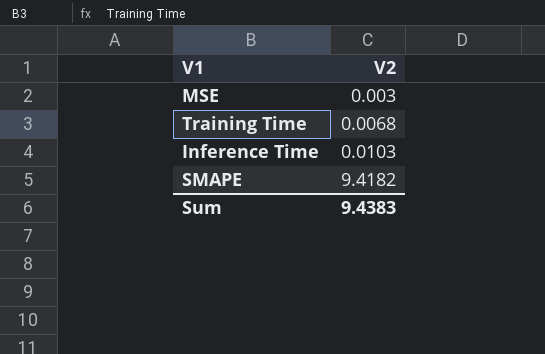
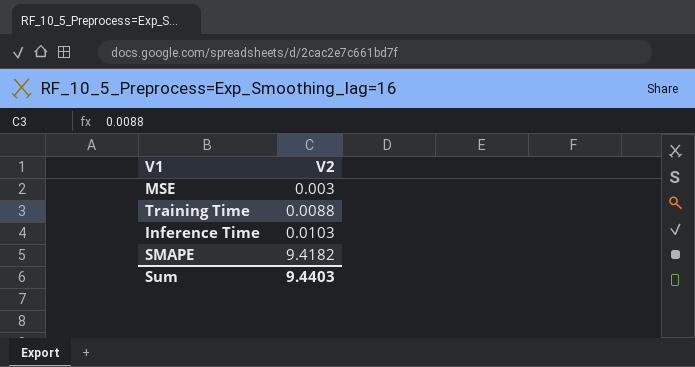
Training Time | V2: 0.0068 -> 0.0088
Sum | V2: 9.4383 -> 9.4403

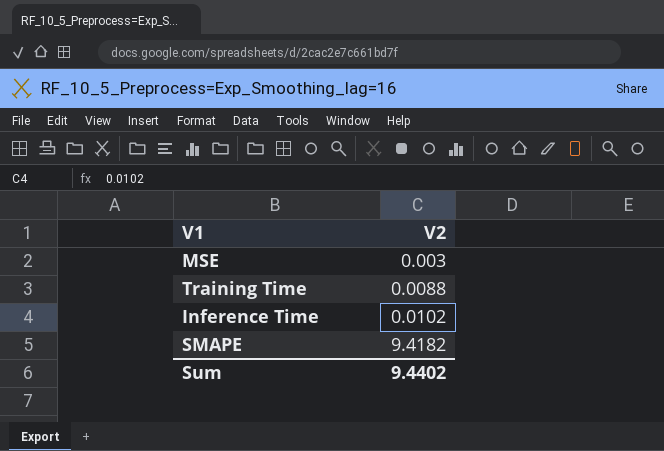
Inference Time | V2: 0.0103 -> 0.0102
Sum | V2: 9.4403 -> 9.4402

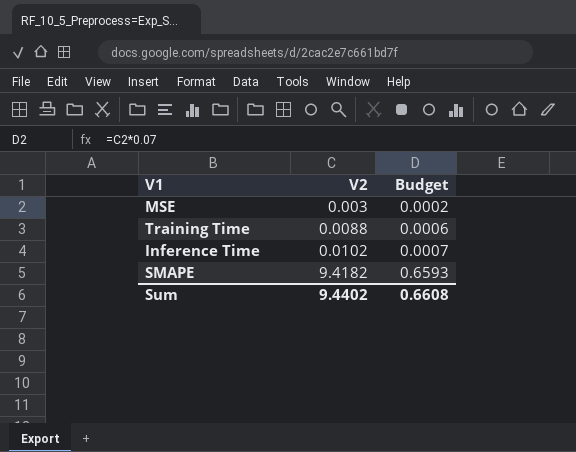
column Budget | formula: none -> [V2] * 0.07

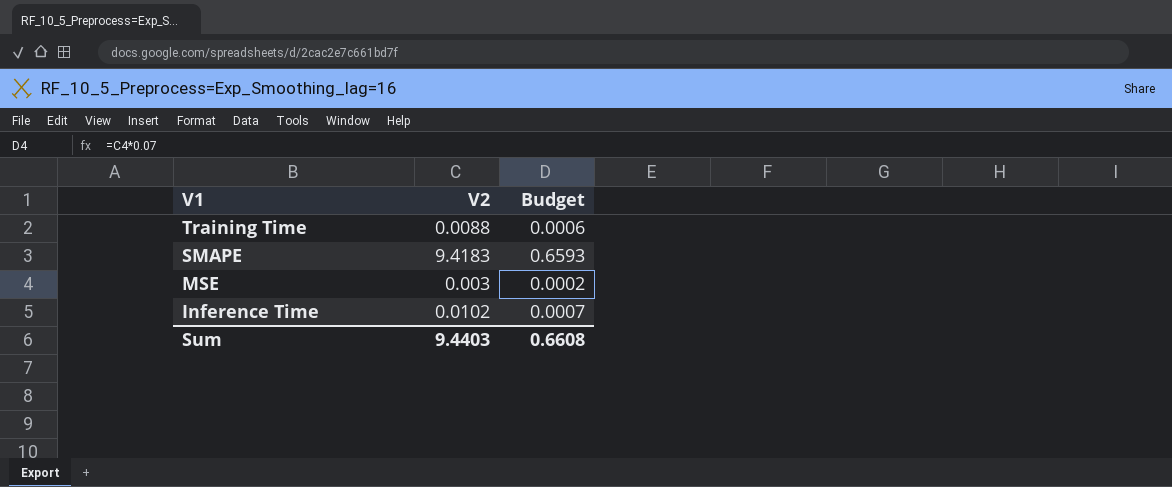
row order: V2 ascending -> V1 descending
SMAPE | V2: 9.4182 -> 9.4183
Sum | V2: 9.4402 -> 9.4403

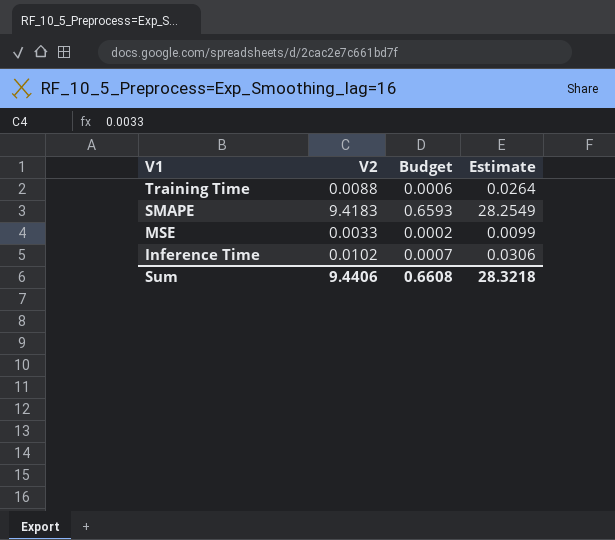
column Estimate | formula: none -> [V2] * 3
MSE | V2: 0.003 -> 0.0033
Sum | V2: 9.4403 -> 9.4406

